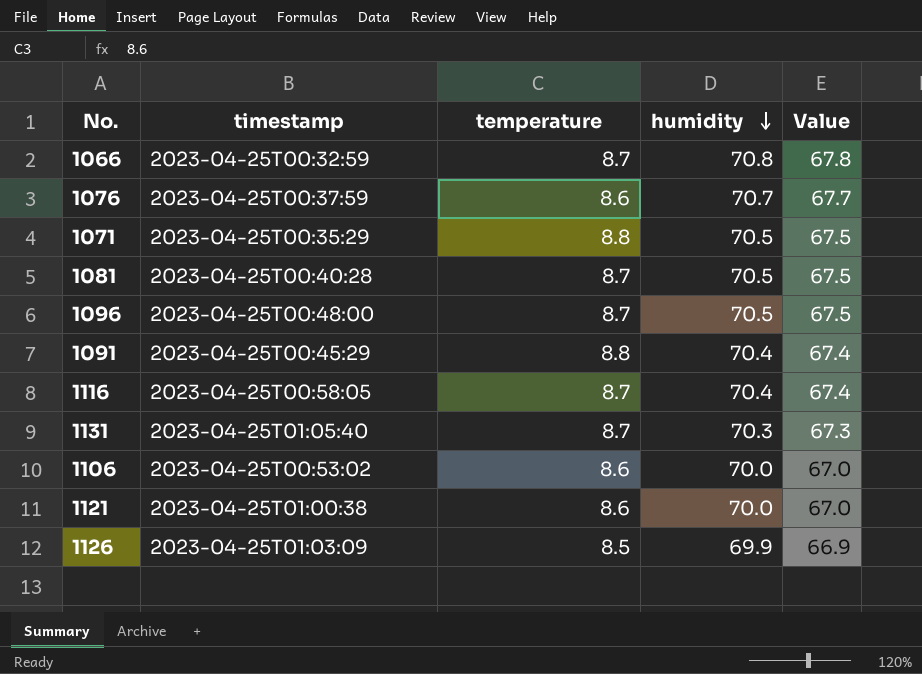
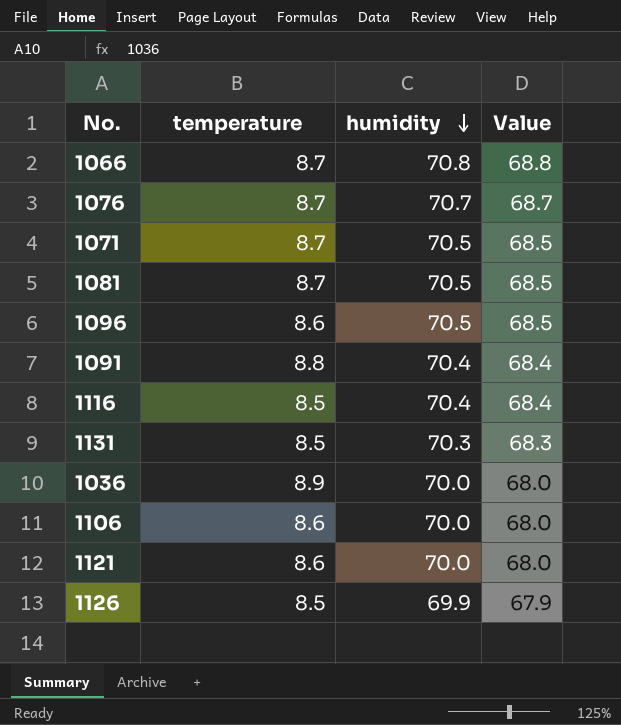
column timestamp | position: 2 -> none
column Value | formula: [humidity] - 3 -> [humidity] - 2
1076 | temperature: 8.6 -> 8.7
1071 | temperature: 8.8 -> 8.7
1096 | temperature: 8.7 -> 8.6
1116 | temperature: 8.7 -> 8.5
1131 | temperature: 8.7 -> 8.5
row 1036: none -> 8.9 | 70.0 | 68.0

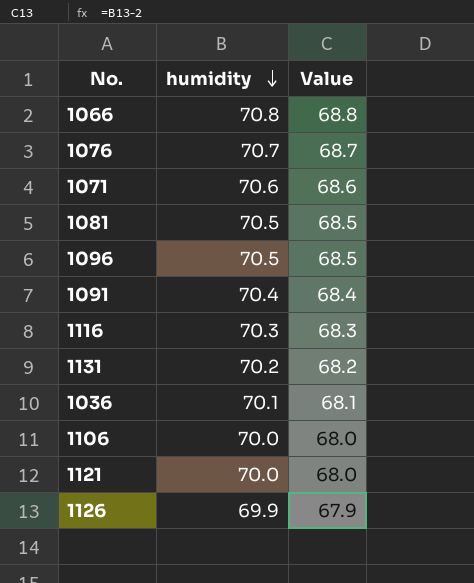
column temperature | position: 2 -> none
1071 | humidity: 70.5 -> 70.6
1071 | Value: 68.5 -> 68.6
1116 | humidity: 70.4 -> 70.3
1116 | Value: 68.4 -> 68.3
1131 | humidity: 70.3 -> 70.2
1131 | Value: 68.3 -> 68.2
1036 | humidity: 70.0 -> 70.1
1036 | Value: 68.0 -> 68.1

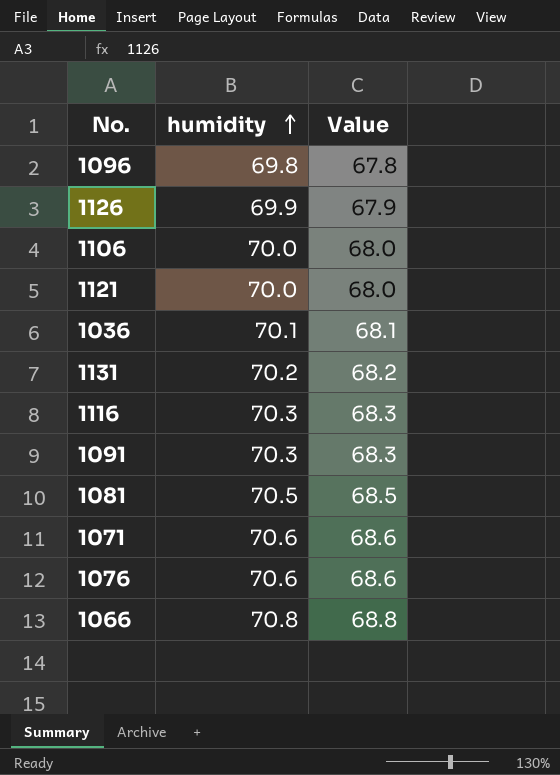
row order: humidity descending -> humidity ascending
1096 | humidity: 70.5 -> 69.8
1096 | Value: 68.5 -> 67.8
1091 | humidity: 70.4 -> 70.3
1091 | Value: 68.4 -> 68.3
1076 | humidity: 70.7 -> 70.6
1076 | Value: 68.7 -> 68.6

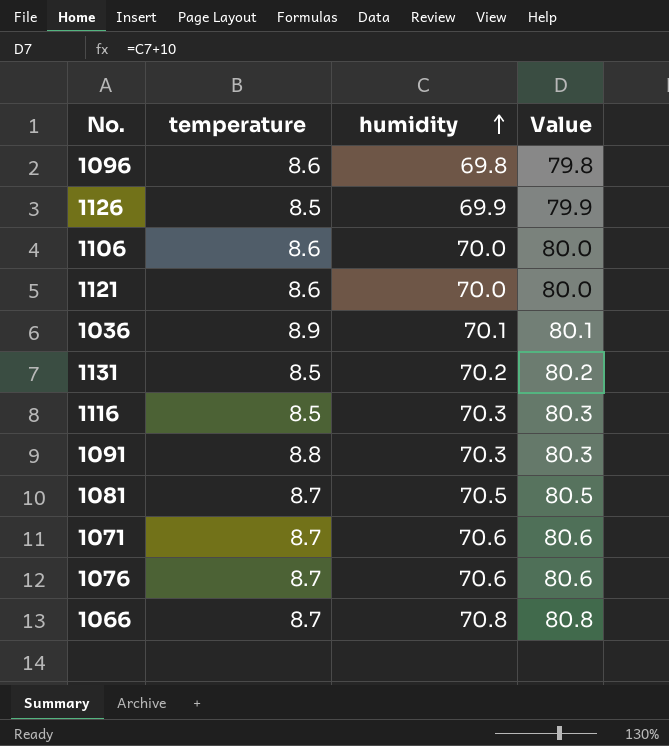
column temperature | position: none -> 2
column Value | formula: [humidity] - 2 -> [humidity] + 10

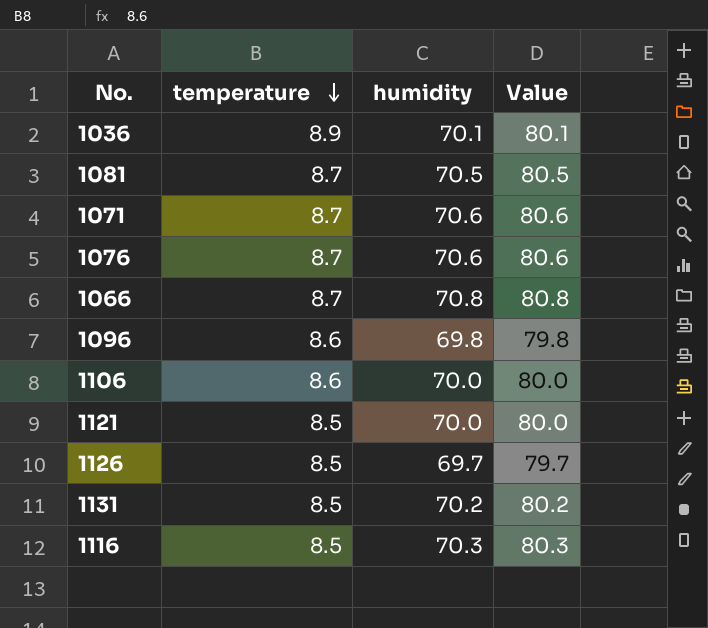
row order: humidity ascending -> temperature descending
row 1091: 8.8 | 70.3 | 80.3 -> none
1121 | temperature: 8.6 -> 8.5
1126 | humidity: 69.9 -> 69.7
1126 | Value: 79.9 -> 79.7

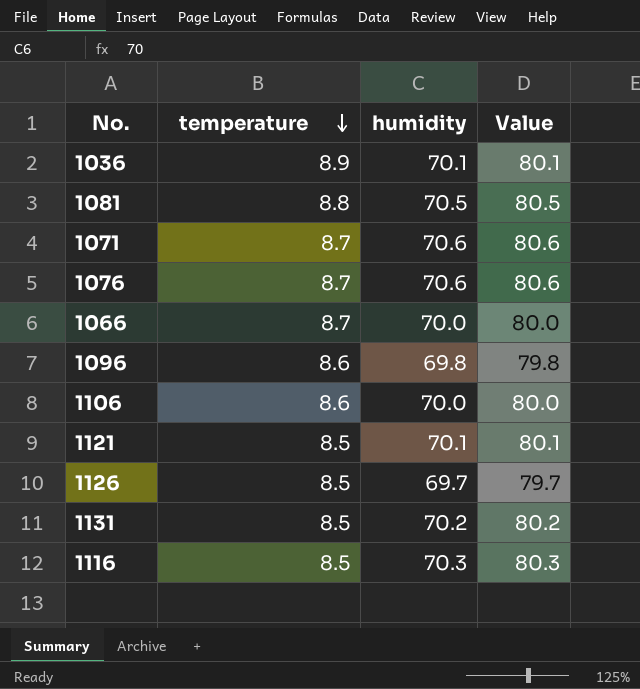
1081 | temperature: 8.7 -> 8.8
1066 | humidity: 70.8 -> 70.0
1066 | Value: 80.8 -> 80.0
1121 | humidity: 70.0 -> 70.1
1121 | Value: 80.0 -> 80.1

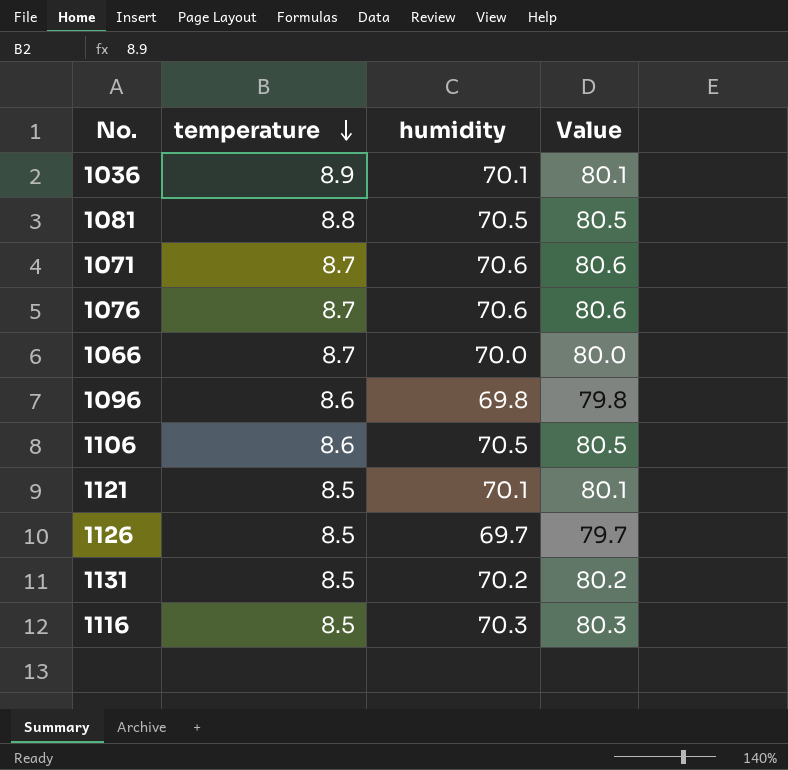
1106 | humidity: 70.0 -> 70.5
1106 | Value: 80.0 -> 80.5

